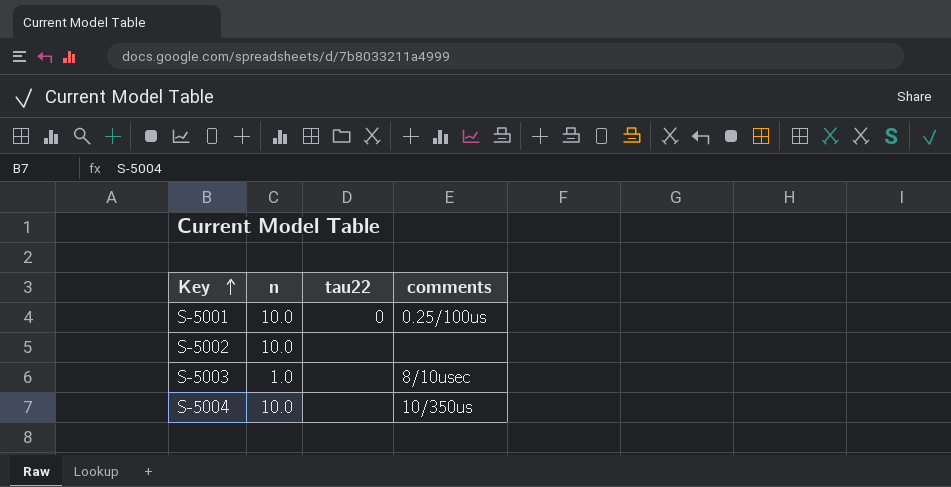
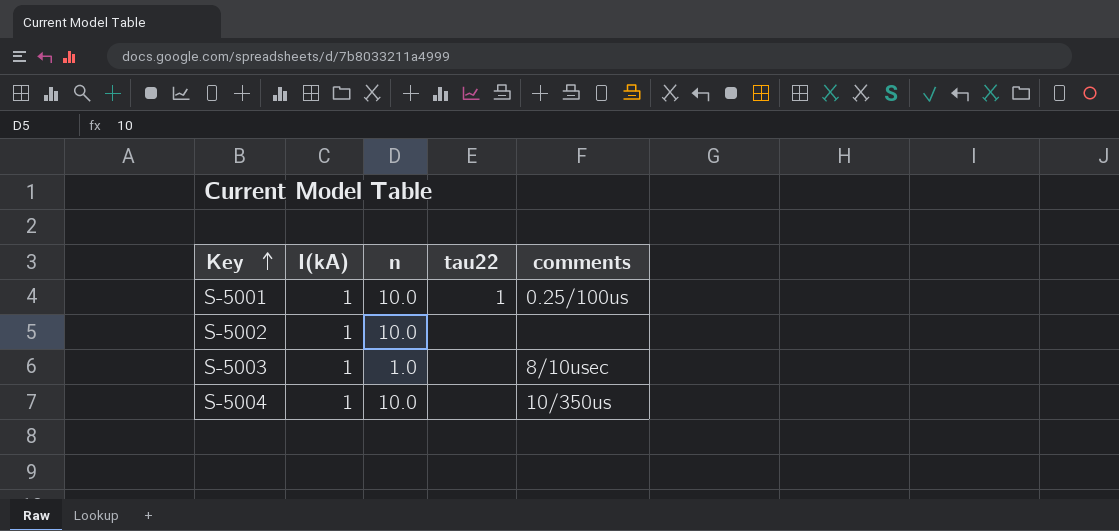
column I(kA) | position: none -> 2
S-5001 | tau22: 0 -> 1

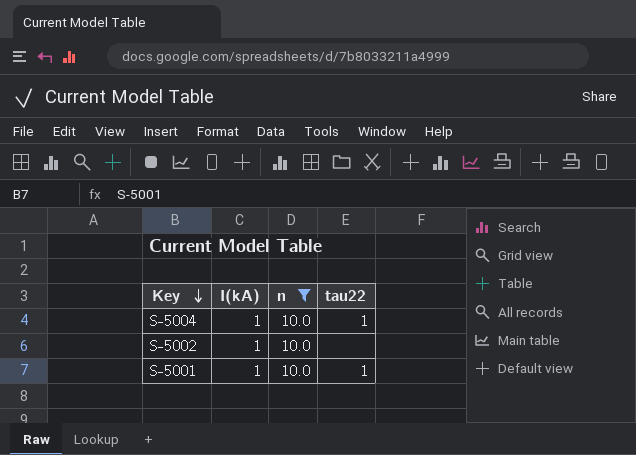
filter: none -> n = 10.0
row order: Key ascending -> Key descending
column comments | position: 5 -> none
S-5004 | tau22: none -> 1

